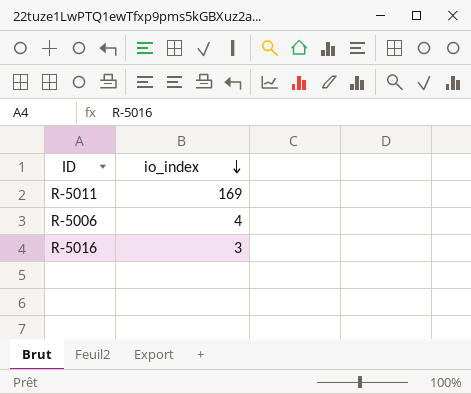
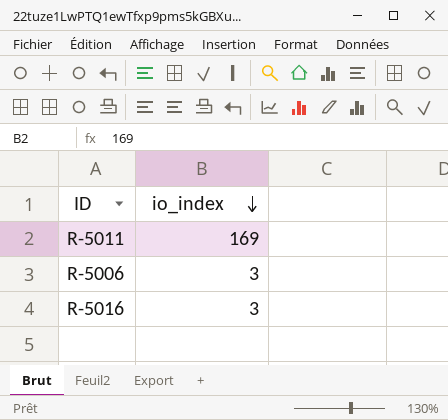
R-5006 | io_index: 4 -> 3

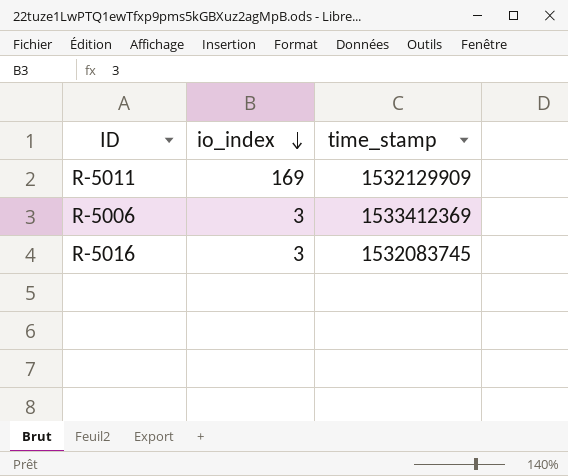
column time_stamp | position: none -> 3

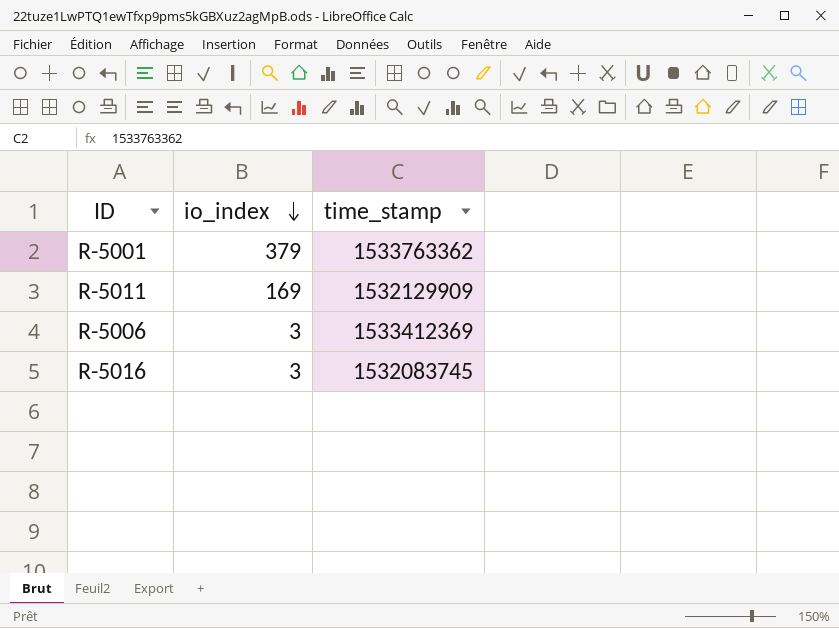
row R-5001: none -> 379 | 1533763362

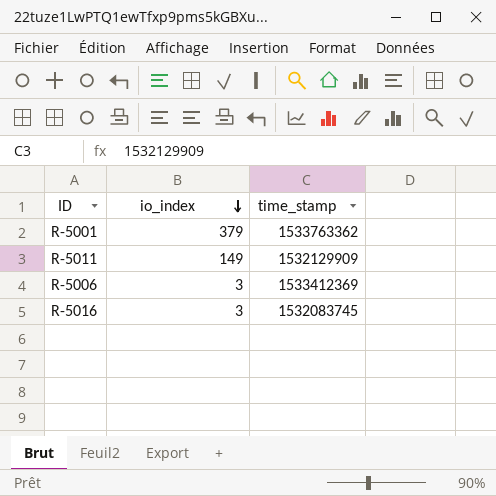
R-5011 | io_index: 169 -> 149

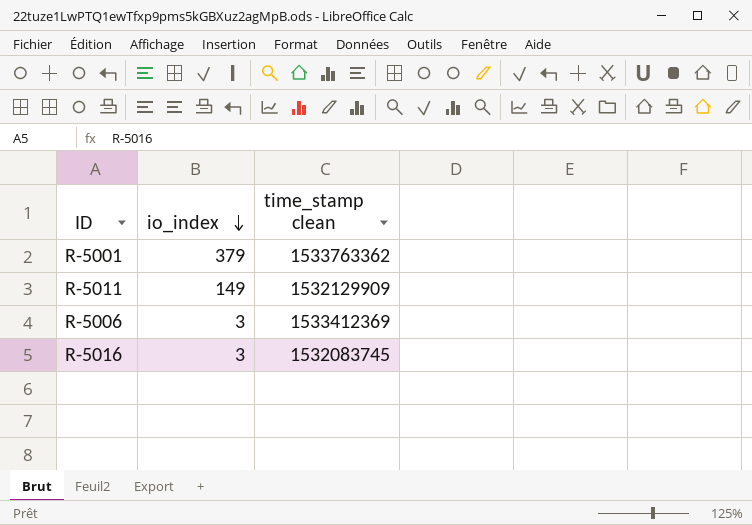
column name: time_stamp -> time_stamp clean

